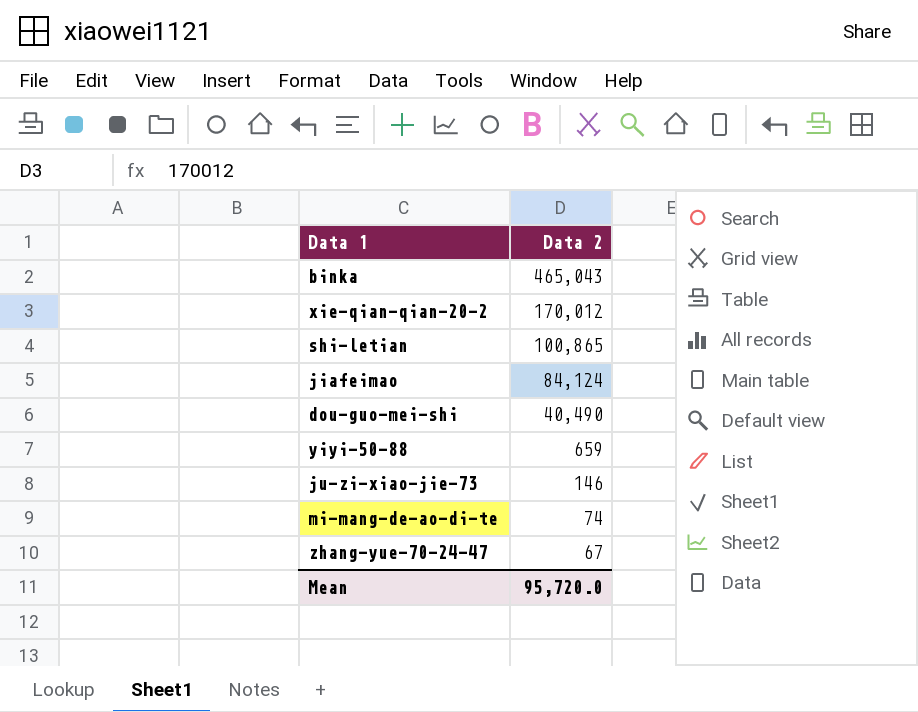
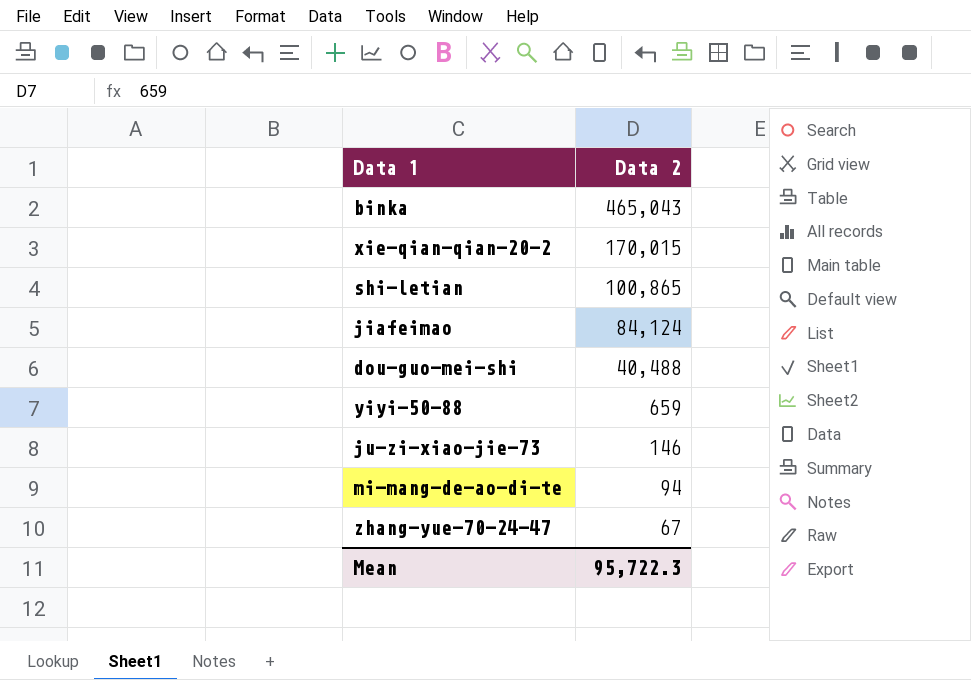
xie-qian-qian-20-2 | Data 2: 170,012 -> 170,015
dou-guo-mei-shi | Data 2: 40,490 -> 40,488
mi-mang-de-ao-di-te | Data 2: 74 -> 94
Mean | Data 2: 95,720.0 -> 95,722.3

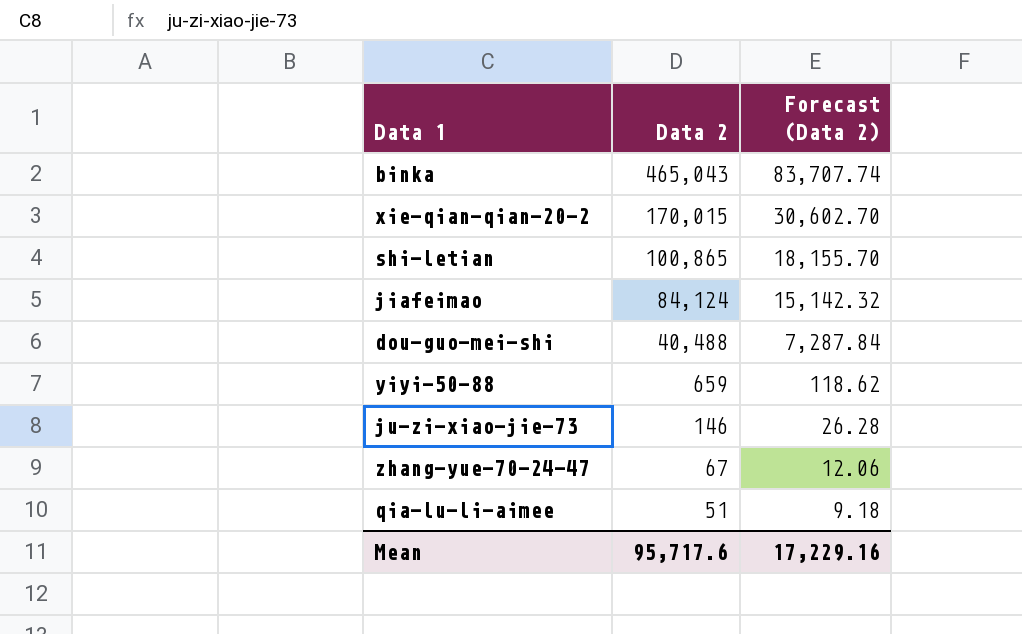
column Forecast (Data 2) | formula: none -> [Data 2] * 0.18
row mi-mang-de-ao-di-te: 94 -> none
row qia-lu-li-aimee: none -> 51 | 9.18
Mean | Data 2: 95,722.3 -> 95,717.6

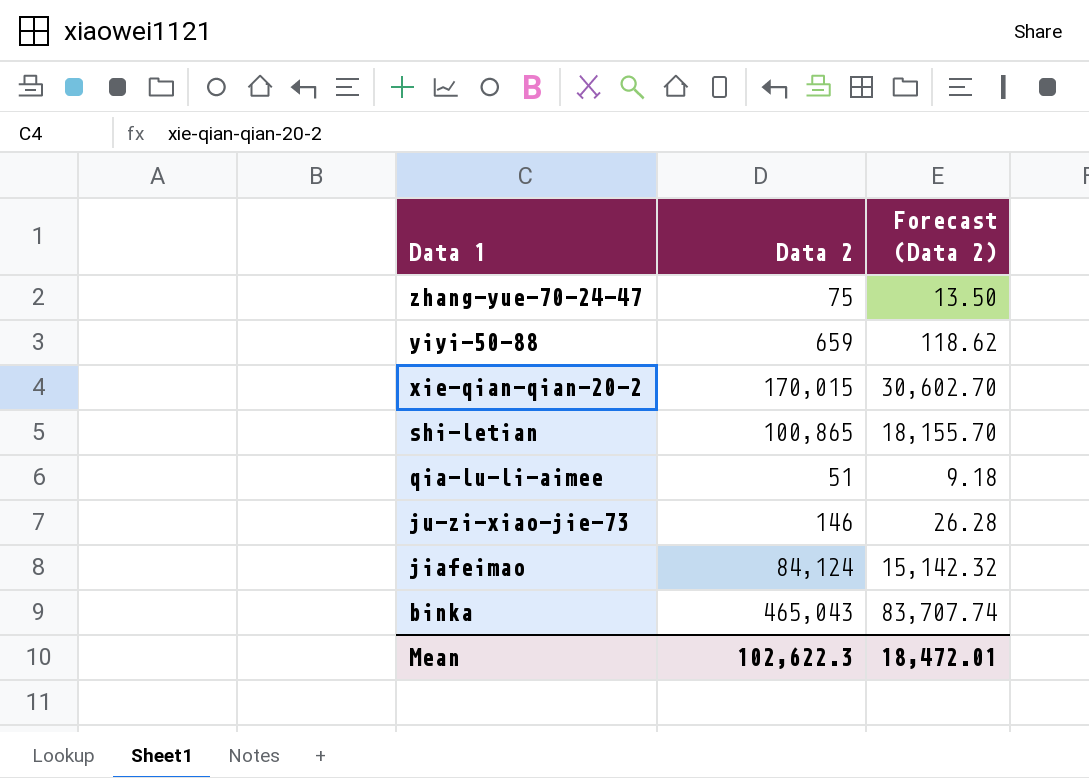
row order: Data 2 descending -> Data 1 descending
row dou-guo-mei-shi: 40,488 | 7,287.84 -> none
zhang-yue-70-24-47 | Data 2: 67 -> 75
zhang-yue-70-24-47 | Forecast (Data 2): 12.06 -> 13.50
Mean | Data 2: 95,717.6 -> 102,622.3
Mean | Forecast (Data 2): 17,229.16 -> 18,472.01

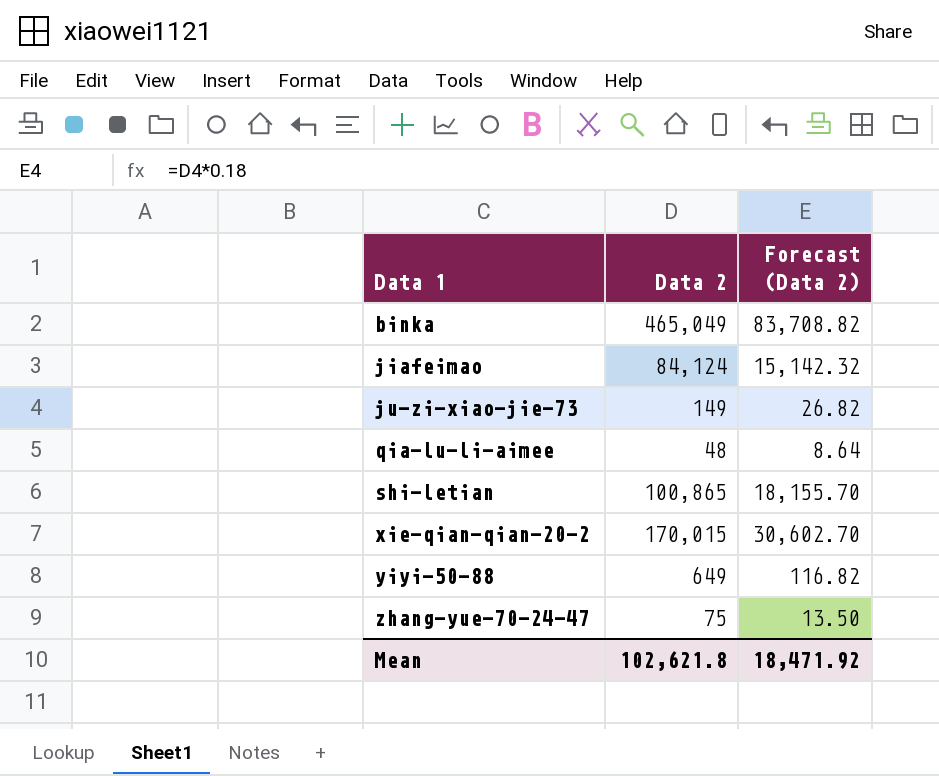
row order: Data 1 descending -> Data 1 ascending
binka | Data 2: 465,043 -> 465,049
binka | Forecast (Data 2): 83,707.74 -> 83,708.82
ju-zi-xiao-jie-73 | Data 2: 146 -> 149
ju-zi-xiao-jie-73 | Forecast (Data 2): 26.28 -> 26.82
qia-lu-li-aimee | Data 2: 51 -> 48
qia-lu-li-aimee | Forecast (Data 2): 9.18 -> 8.64
yiyi-50-88 | Data 2: 659 -> 649
yiyi-50-88 | Forecast (Data 2): 118.62 -> 116.82
Mean | Data 2: 102,622.3 -> 102,621.8
Mean | Forecast (Data 2): 18,472.01 -> 18,471.92

